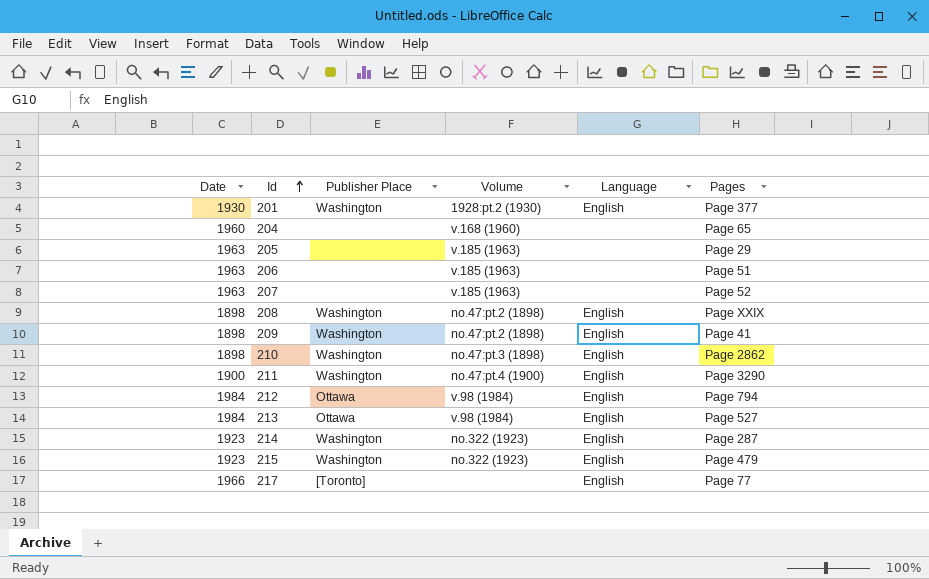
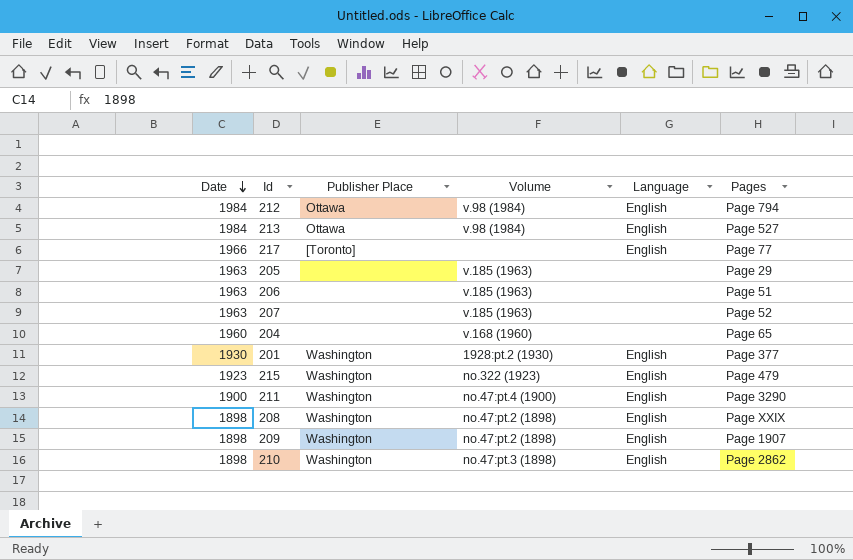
row order: Id ascending -> Date descending
row 214: 1923 | Washington | no.322 (1923) | English | Page 287 -> none
209 | Pages: Page 41 -> Page 1907

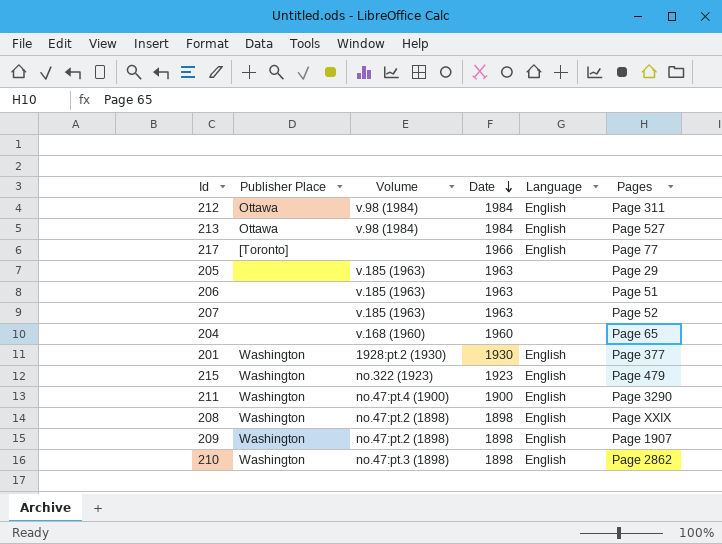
column Date | position: 1 -> 4
212 | Pages: Page 794 -> Page 311

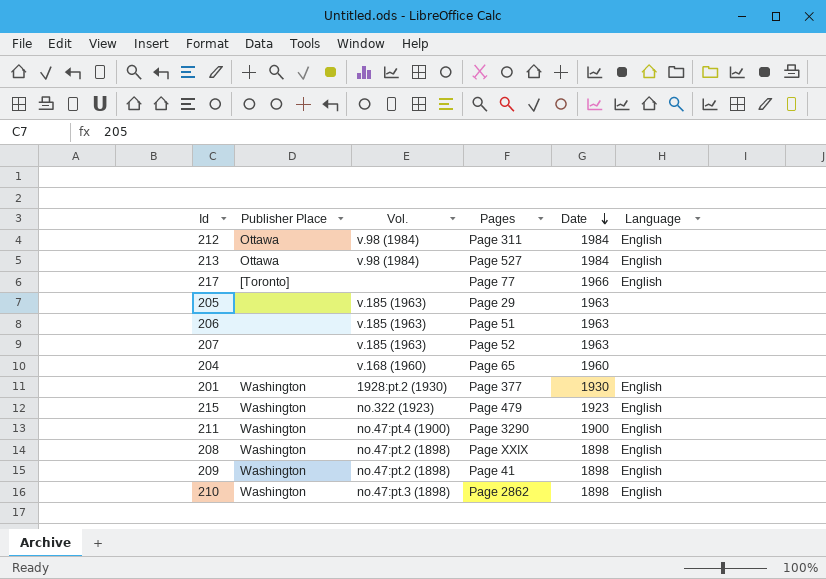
column name: Volume -> Vol.
column Pages | position: 6 -> 4
209 | Pages: Page 1907 -> Page 41

